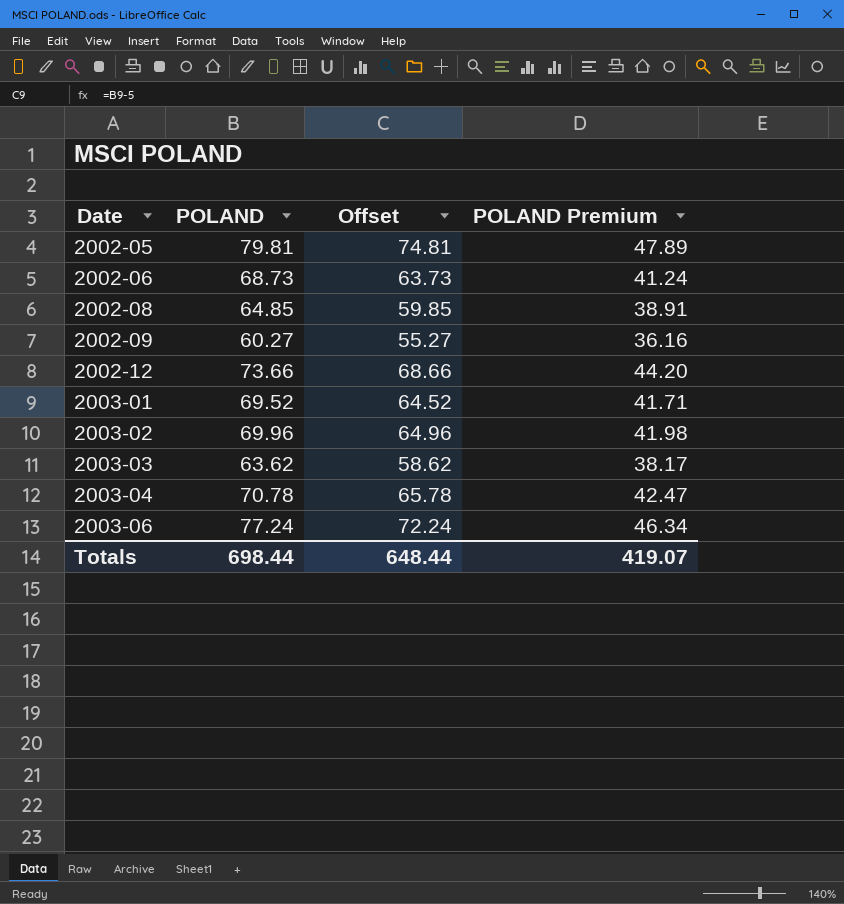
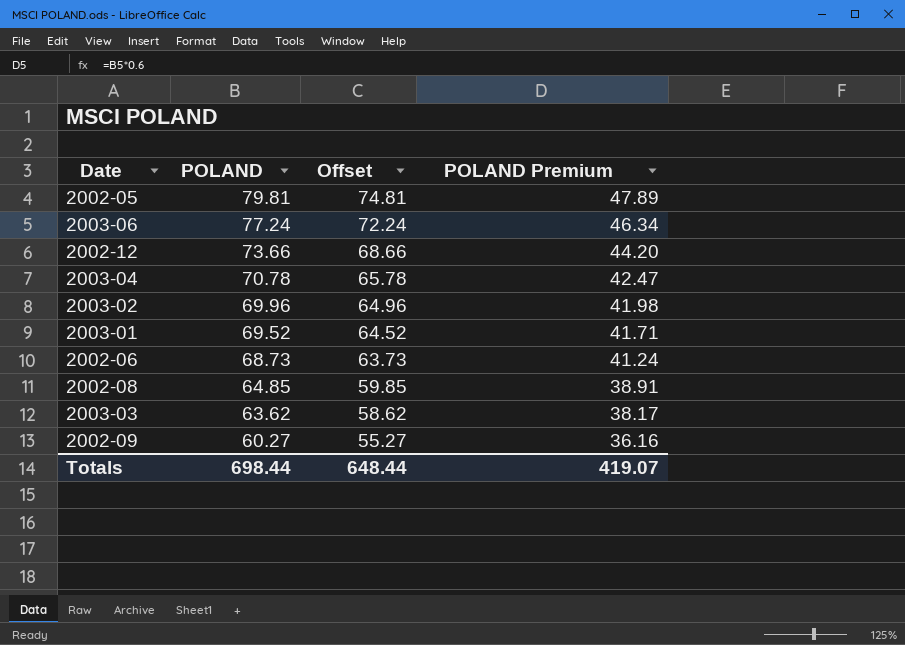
row order: Date ascending -> POLAND descending

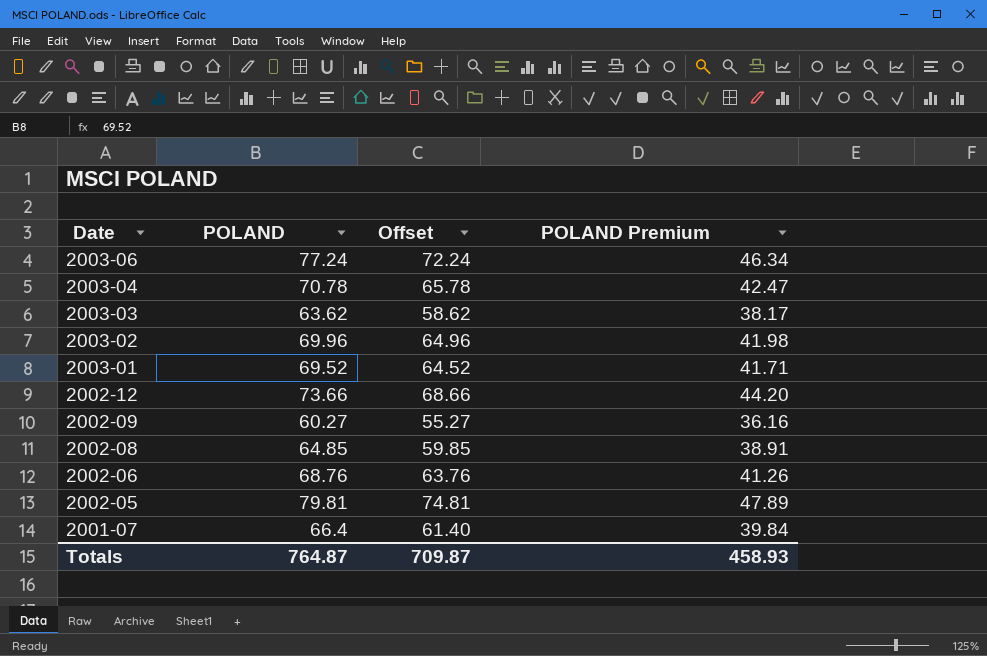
row order: POLAND descending -> Date descending
2002-06 | POLAND: 68.73 -> 68.76
2002-06 | Offset: 63.73 -> 63.76
2002-06 | POLAND Premium: 41.24 -> 41.26
row 2001-07: none -> 66.4 | 61.40 | 39.84
Totals | POLAND: 698.44 -> 764.87
Totals | Offset: 648.44 -> 709.87
Totals | POLAND Premium: 419.07 -> 458.93

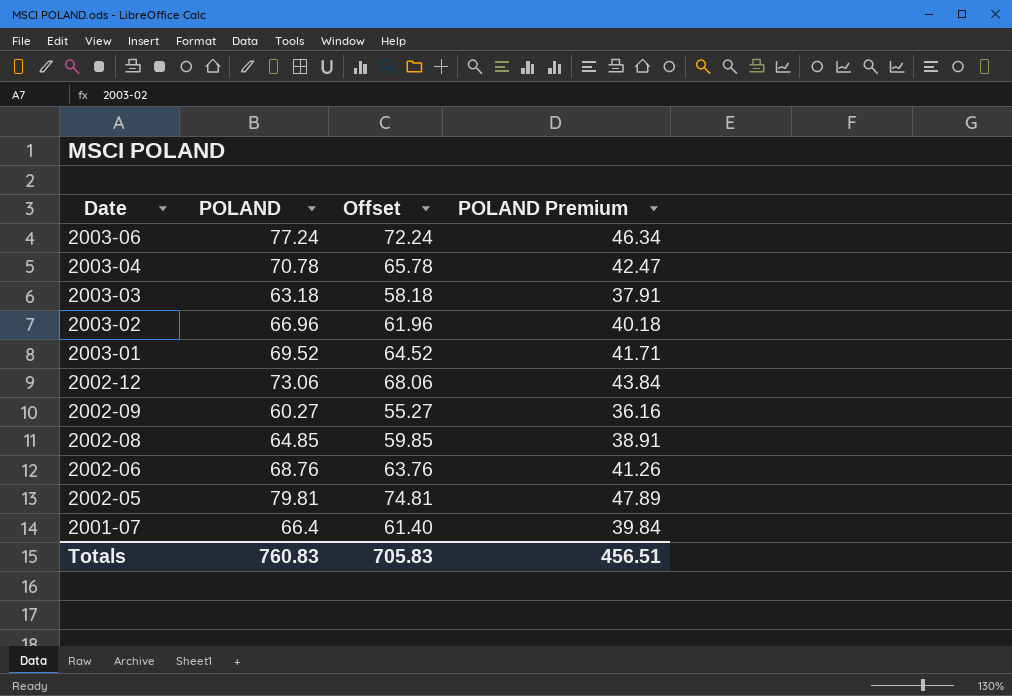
2003-03 | POLAND: 63.62 -> 63.18
2003-03 | Offset: 58.62 -> 58.18
2003-03 | POLAND Premium: 38.17 -> 37.91
2003-02 | POLAND: 69.96 -> 66.96
2003-02 | Offset: 64.96 -> 61.96
2003-02 | POLAND Premium: 41.98 -> 40.18
2002-12 | POLAND: 73.66 -> 73.06
2002-12 | Offset: 68.66 -> 68.06
2002-12 | POLAND Premium: 44.20 -> 43.84
Totals | POLAND: 764.87 -> 760.83
Totals | Offset: 709.87 -> 705.83
Totals | POLAND Premium: 458.93 -> 456.51

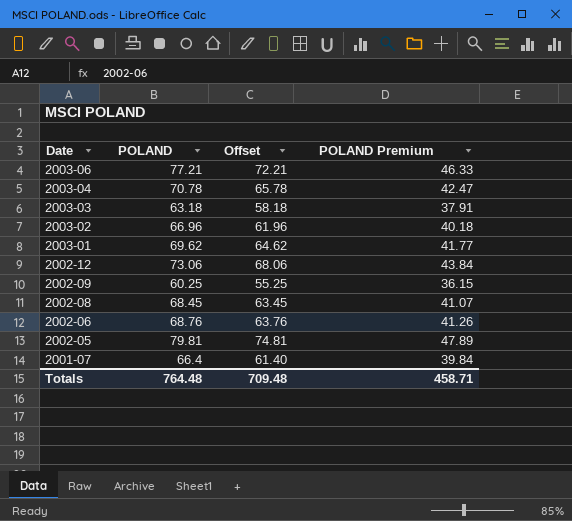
2003-06 | POLAND: 77.24 -> 77.21
2003-06 | Offset: 72.24 -> 72.21
2003-06 | POLAND Premium: 46.34 -> 46.33
2003-01 | POLAND: 69.52 -> 69.62
2003-01 | Offset: 64.52 -> 64.62
2003-01 | POLAND Premium: 41.71 -> 41.77
2002-09 | POLAND: 60.27 -> 60.25
2002-09 | Offset: 55.27 -> 55.25
2002-09 | POLAND Premium: 36.16 -> 36.15
2002-08 | POLAND: 64.85 -> 68.45
2002-08 | Offset: 59.85 -> 63.45
2002-08 | POLAND Premium: 38.91 -> 41.07
Totals | POLAND: 760.83 -> 764.48
Totals | Offset: 705.83 -> 709.48
Totals | POLAND Premium: 456.51 -> 458.71

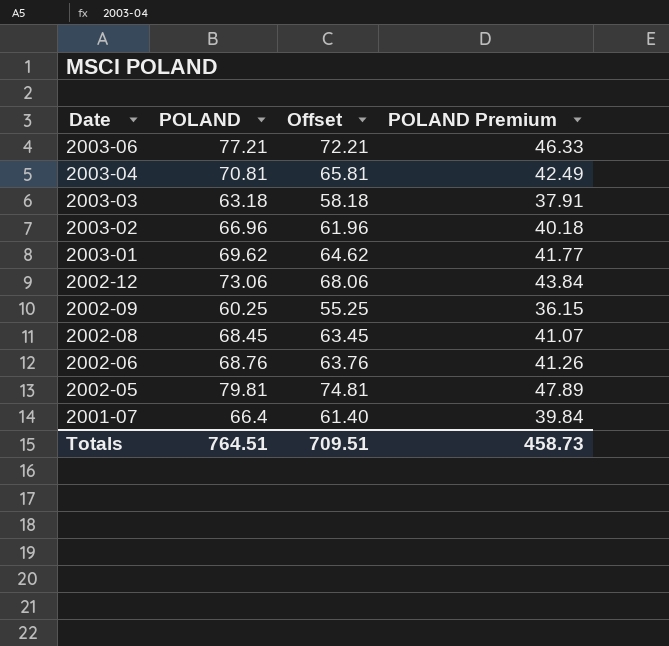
2003-04 | POLAND: 70.78 -> 70.81
2003-04 | Offset: 65.78 -> 65.81
2003-04 | POLAND Premium: 42.47 -> 42.49
Totals | POLAND: 764.48 -> 764.51
Totals | Offset: 709.48 -> 709.51
Totals | POLAND Premium: 458.71 -> 458.73

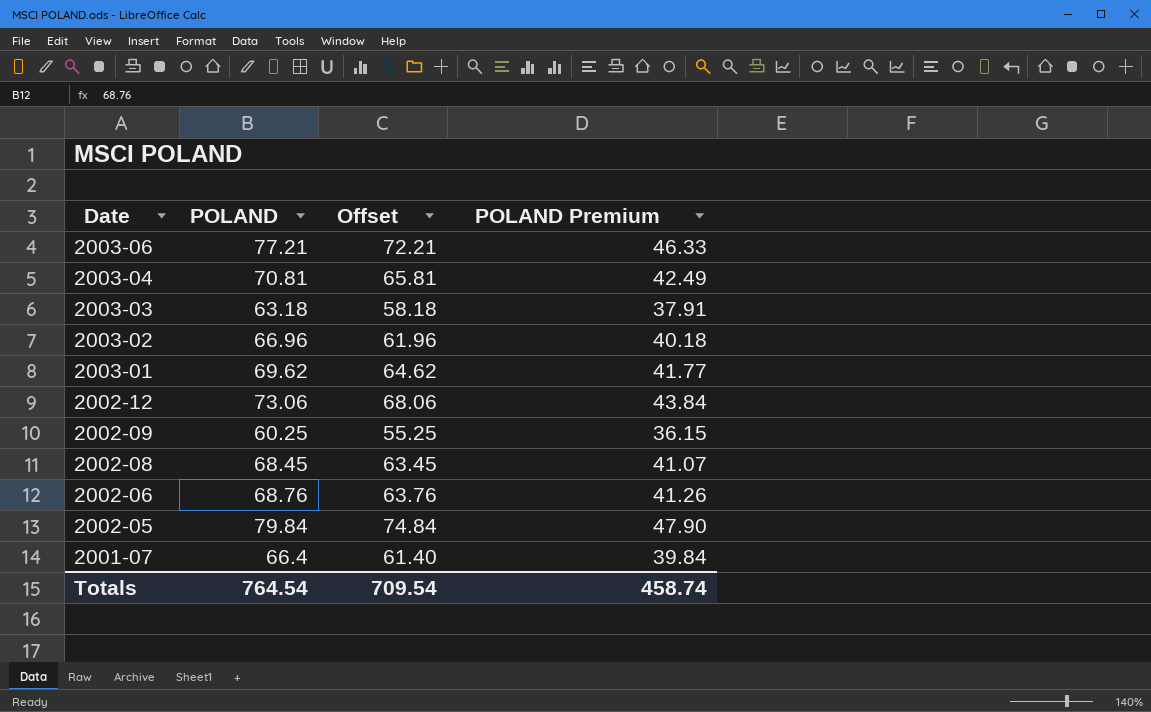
2002-05 | POLAND: 79.81 -> 79.84
2002-05 | Offset: 74.81 -> 74.84
2002-05 | POLAND Premium: 47.89 -> 47.90
Totals | POLAND: 764.51 -> 764.54
Totals | Offset: 709.51 -> 709.54
Totals | POLAND Premium: 458.73 -> 458.74

